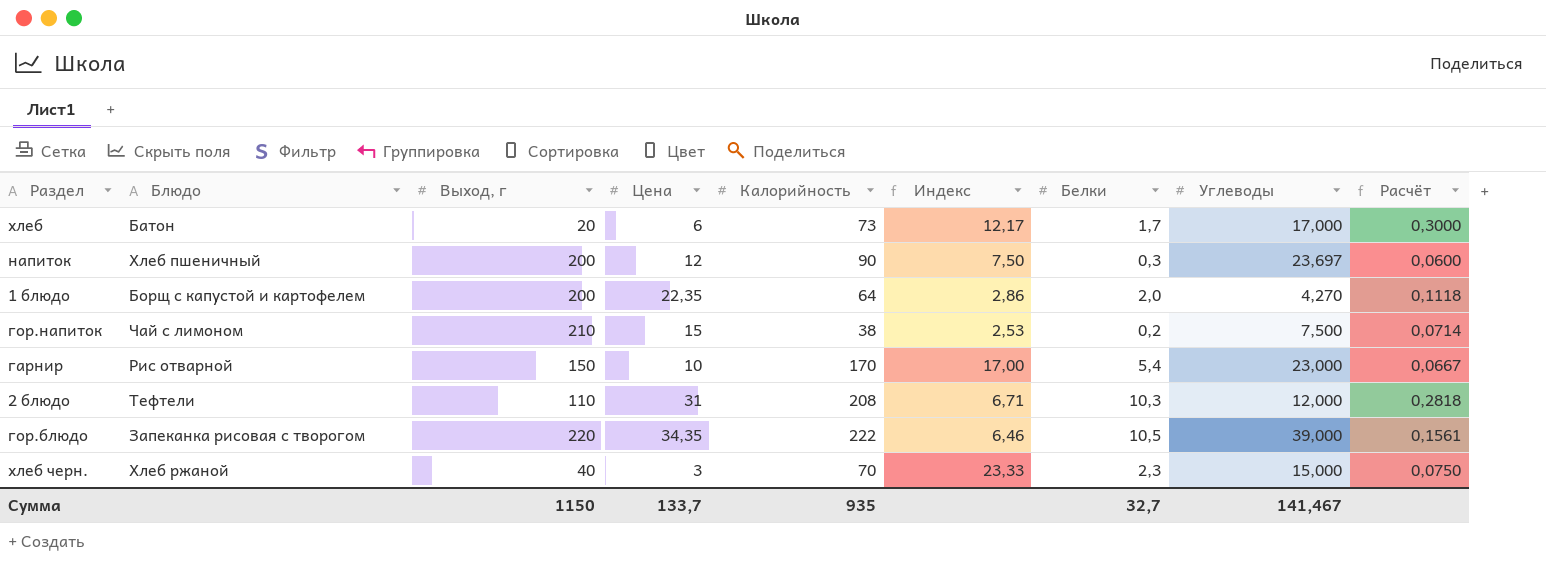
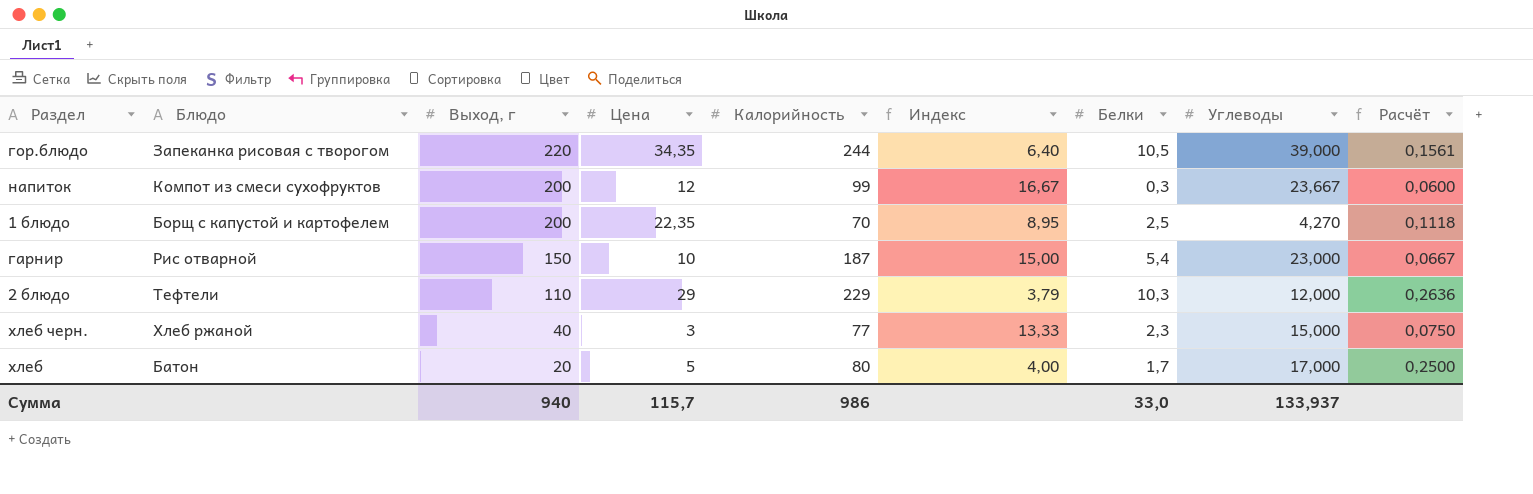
row order: none -> Выход, г descending
column Индекс | formula: [Калорийность] / [Цена] -> [Выход, г] / [Цена]
row гор.напиток: Чай с лимоном | 210 | 15 | 38 | 2,53 | 0,2 | 7,500 | 0,0714 -> none
гор.блюдо | Калорийность: 222 -> 244
напиток | Блюдо: Хлеб пшеничный -> Компот из смеси сухофруктов
напиток | Калорийность: 90 -> 99
напиток | Углеводы: 23,697 -> 23,667
1 блюдо | Калорийность: 64 -> 70
1 блюдо | Белки: 2,0 -> 2,5
гарнир | Калорийность: 170 -> 187
2 блюдо | Цена: 31 -> 29
2 блюдо | Калорийность: 208 -> 229
2 блюдо | Расчёт: 0,2818 -> 0,2636
хлеб черн. | Калорийность: 70 -> 77
хлеб | Цена: 6 -> 5
хлеб | Калорийность: 73 -> 80
хлеб | Расчёт: 0,3000 -> 0,2500
Сумма | Выход, г: 1150 -> 940
Сумма | Цена: 133,7 -> 115,7
Сумма | Калорийность: 935 -> 986
Сумма | Белки: 32,7 -> 33,0
Сумма | Углеводы: 141,467 -> 133,937

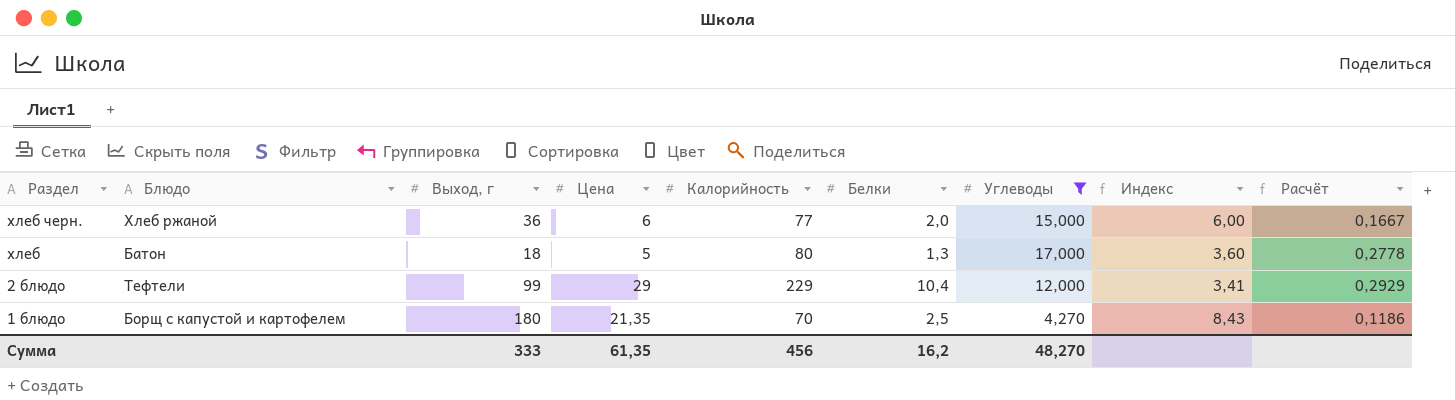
filter: none -> Углеводы <= 17,000
row order: Выход, г descending -> Раздел descending
column Индекс | position: 6 -> 8
хлеб черн. | Выход, г: 40 -> 36
хлеб черн. | Цена: 3 -> 6
хлеб черн. | Белки: 2,3 -> 2,0
хлеб черн. | Индекс: 13,33 -> 6,00
хлеб черн. | Расчёт: 0,0750 -> 0,1667
хлеб | Выход, г: 20 -> 18
хлеб | Белки: 1,7 -> 1,3
хлеб | Индекс: 4,00 -> 3,60
хлеб | Расчёт: 0,2500 -> 0,2778
2 блюдо | Выход, г: 110 -> 99
2 блюдо | Белки: 10,3 -> 10,4
2 блюдо | Индекс: 3,79 -> 3,41
2 блюдо | Расчёт: 0,2636 -> 0,2929
1 блюдо | Выход, г: 200 -> 180
1 блюдо | Цена: 22,35 -> 21,35
1 блюдо | Индекс: 8,95 -> 8,43
1 блюдо | Расчёт: 0,1118 -> 0,1186
Сумма | Выход, г: 940 -> 333
Сумма | Цена: 115,7 -> 61,35
Сумма | Калорийность: 986 -> 456
Сумма | Белки: 33,0 -> 16,2
Сумма | Углеводы: 133,937 -> 48,270

